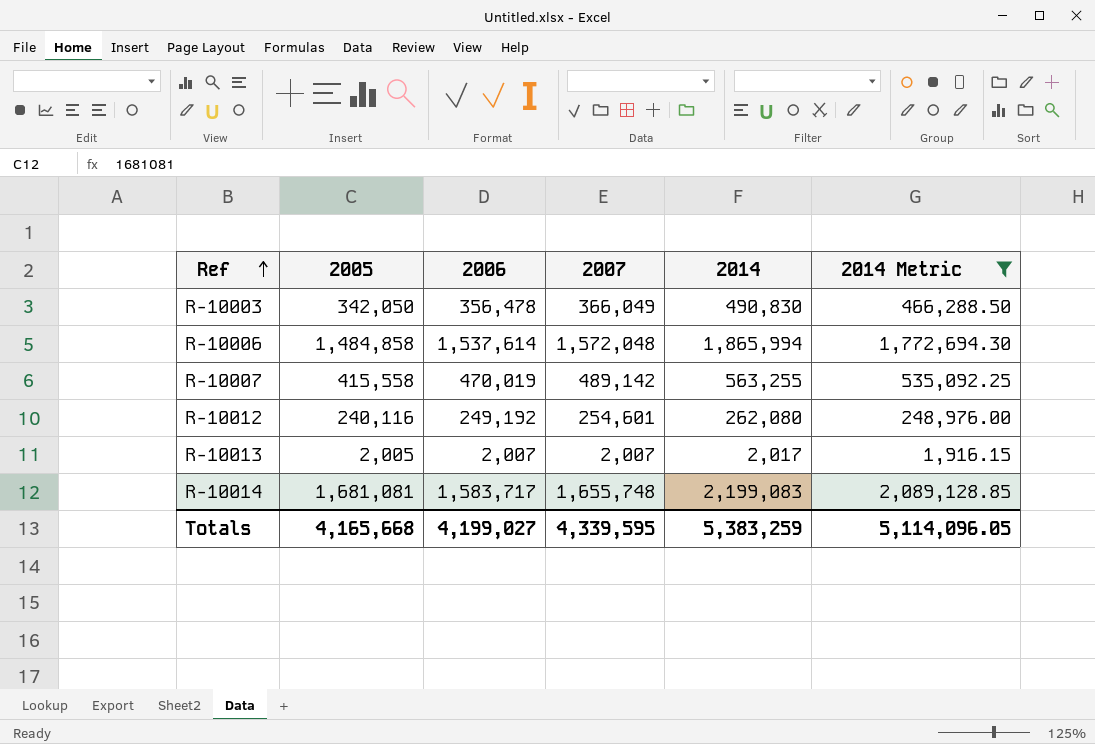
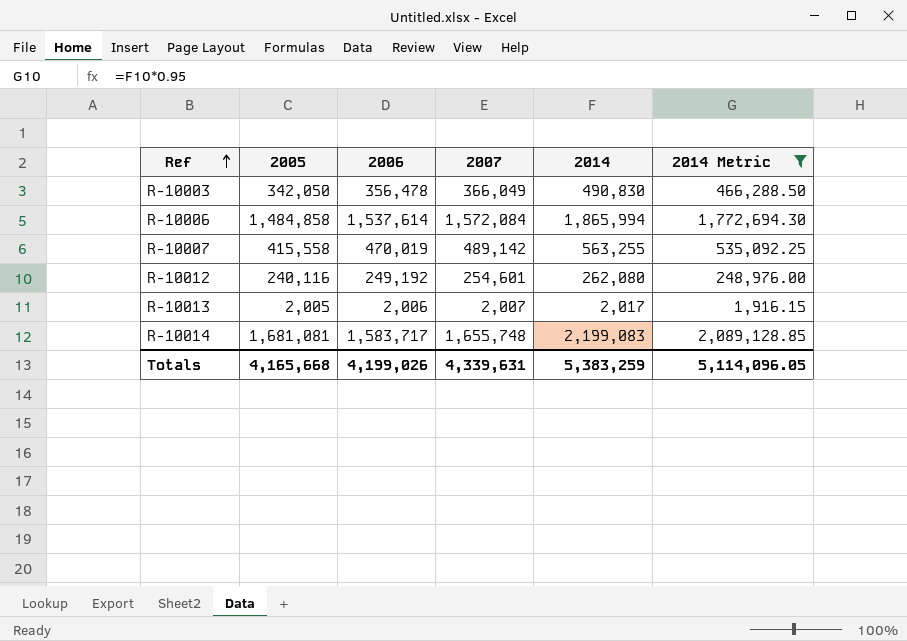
R-10006 | 2007: 1,572,048 -> 1,572,084
R-10013 | 2006: 2,007 -> 2,006
Totals | 2006: 4,199,027 -> 4,199,026
Totals | 2007: 4,339,595 -> 4,339,631

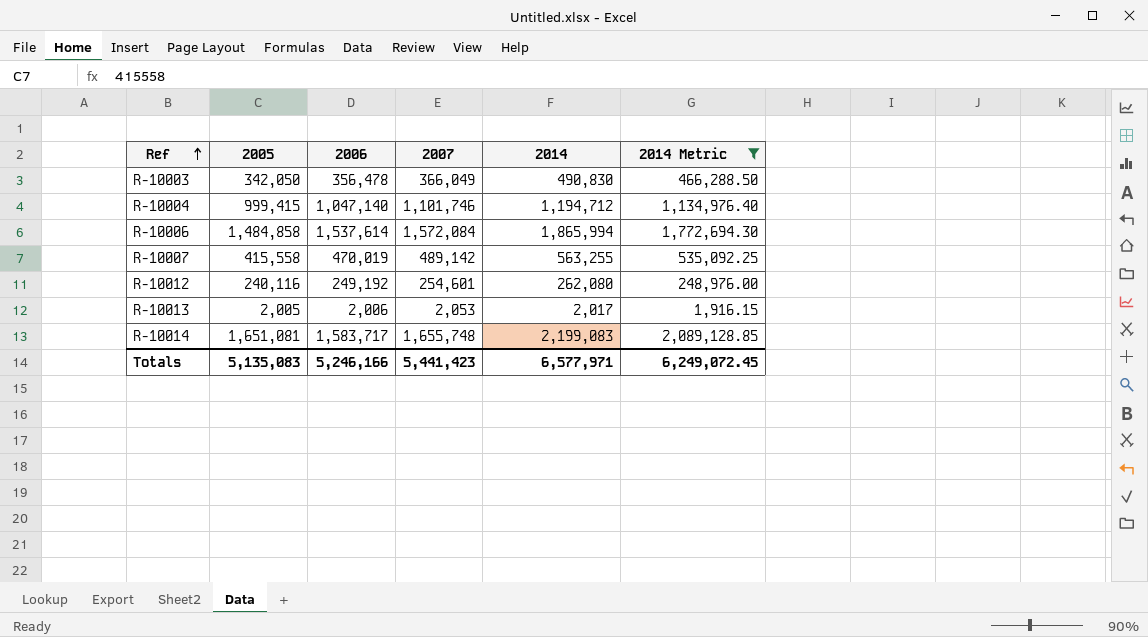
row R-10004: none -> 999,415 | 1,047,140 | 1,101,746 | 1,194,712 | 1,134,976.40
R-10013 | 2007: 2,007 -> 2,053
R-10014 | 2005: 1,681,081 -> 1,651,081
Totals | 2005: 4,165,668 -> 5,135,083
Totals | 2006: 4,199,026 -> 5,246,166
Totals | 2007: 4,339,631 -> 5,441,423
Totals | 2014: 5,383,259 -> 6,577,971
Totals | 2014 Metric: 5,114,096.05 -> 6,249,072.45

